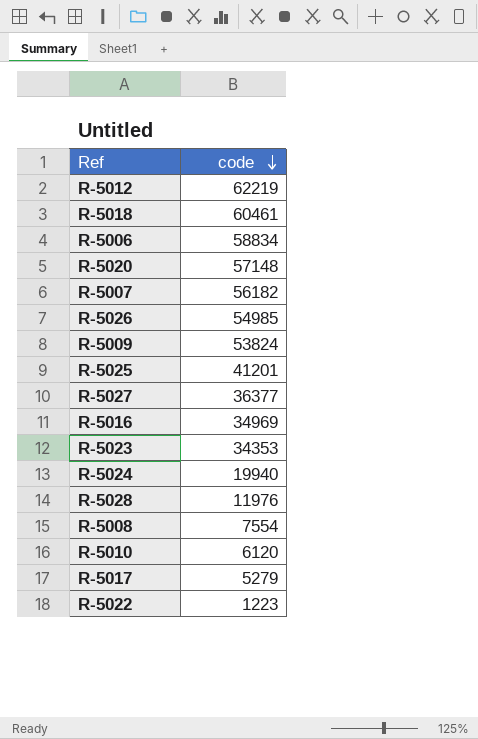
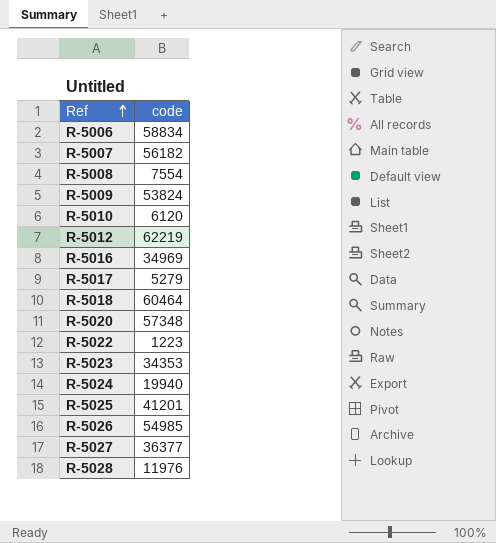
row order: code descending -> Ref ascending
R-5018 | code: 60461 -> 60464
R-5020 | code: 57148 -> 57348

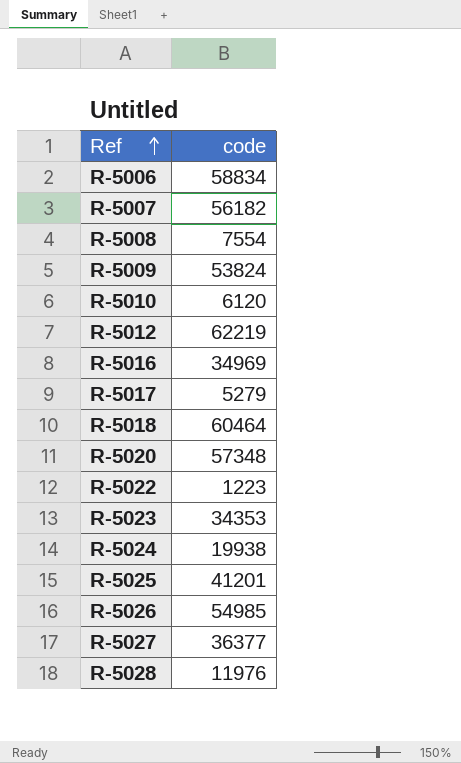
R-5024 | code: 19940 -> 19938

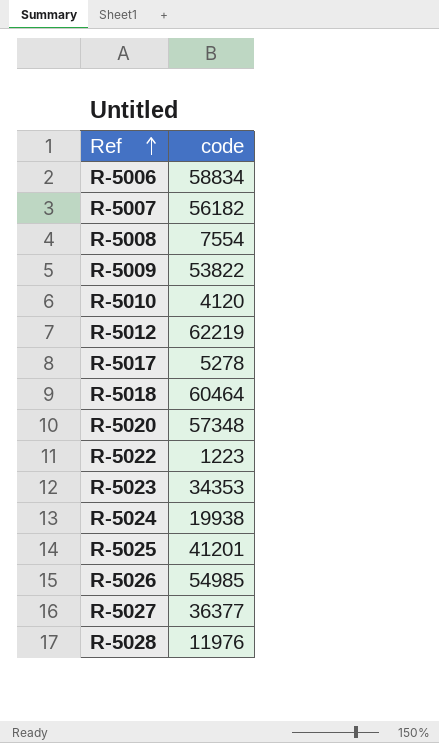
row R-5016: 34969 -> none
R-5009 | code: 53824 -> 53822
R-5010 | code: 6120 -> 4120
R-5017 | code: 5279 -> 5278

